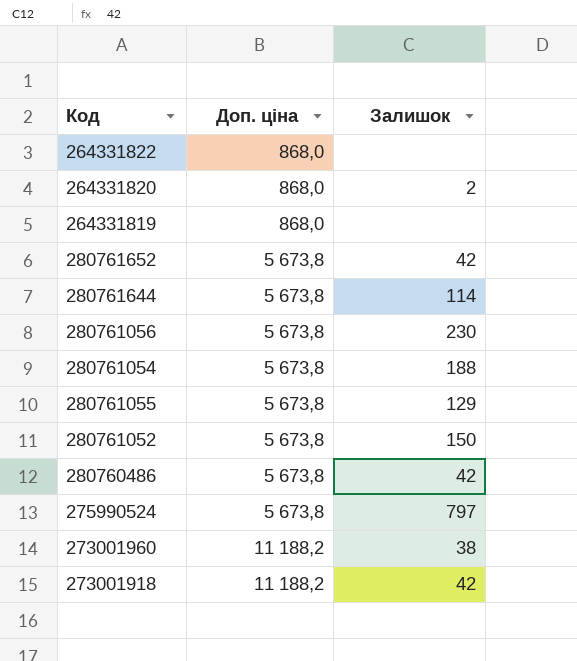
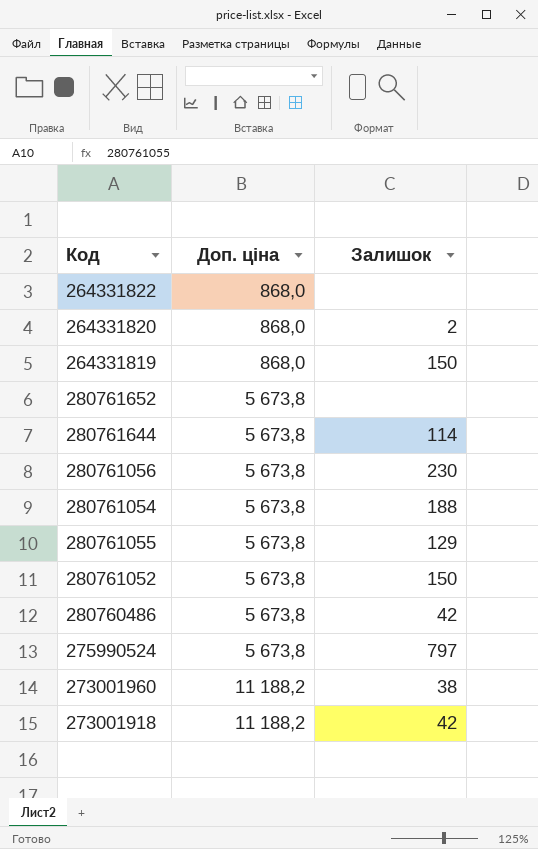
264331819 | Залишок: none -> 150
280761652 | Залишок: 42 -> none

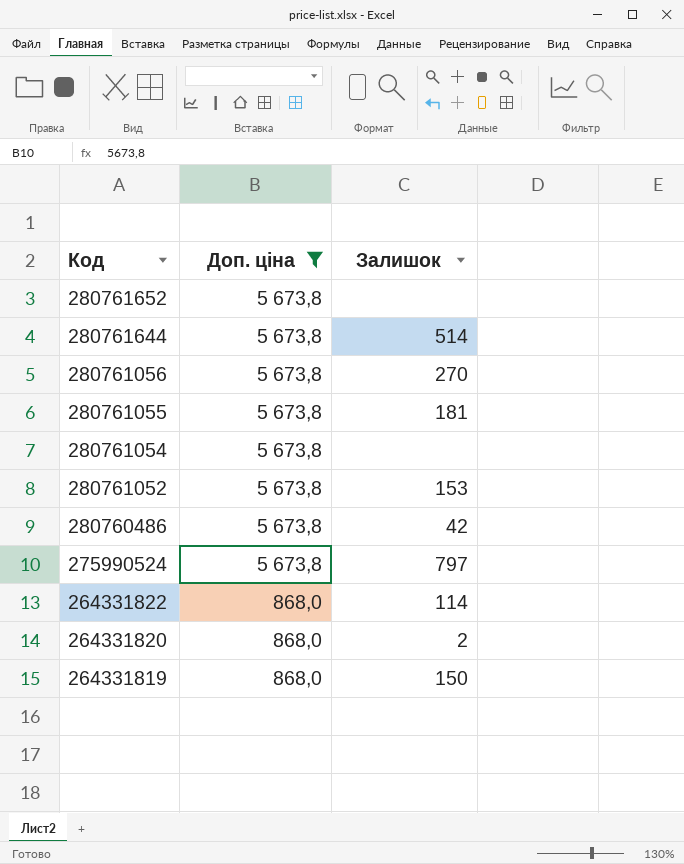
filter: none -> Доп. ціна != 11 188,2
row order: Доп. ціна ascending -> Код descending
280761644 | Залишок: 114 -> 514
280761056 | Залишок: 230 -> 270
280761055 | Залишок: 129 -> 181
280761054 | Залишок: 188 -> none
280761052 | Залишок: 150 -> 153
264331822 | Залишок: none -> 114

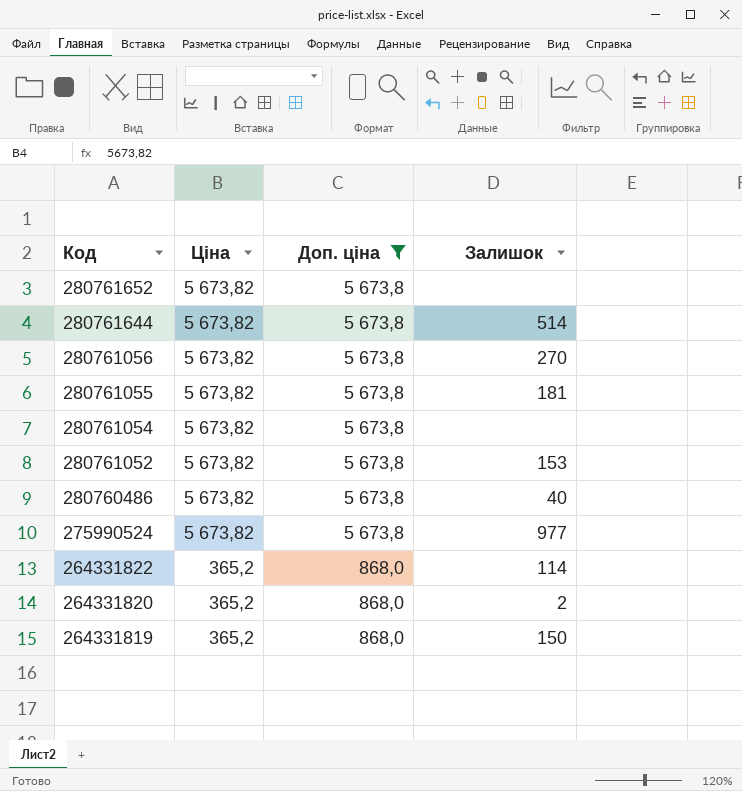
column Ціна | position: none -> 2
280760486 | Залишок: 42 -> 40
275990524 | Залишок: 797 -> 977

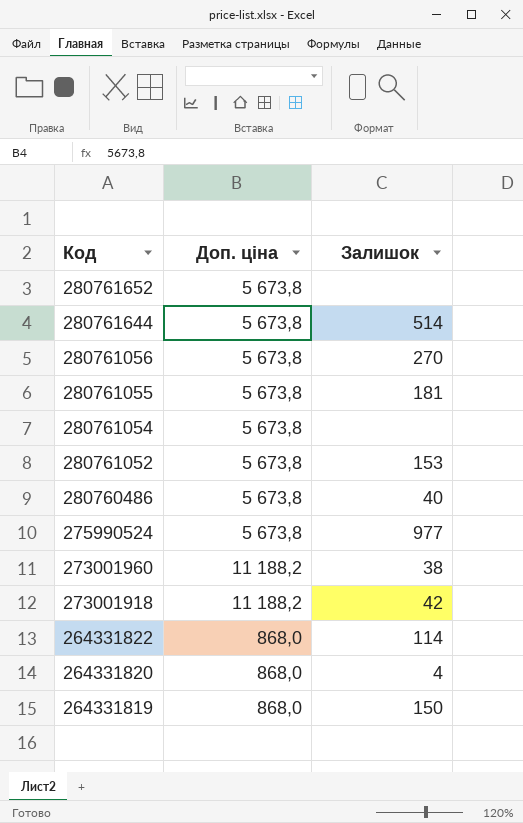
filter: Доп. ціна != 11 188,2 -> none
column Ціна | position: 2 -> none
264331820 | Залишок: 2 -> 4

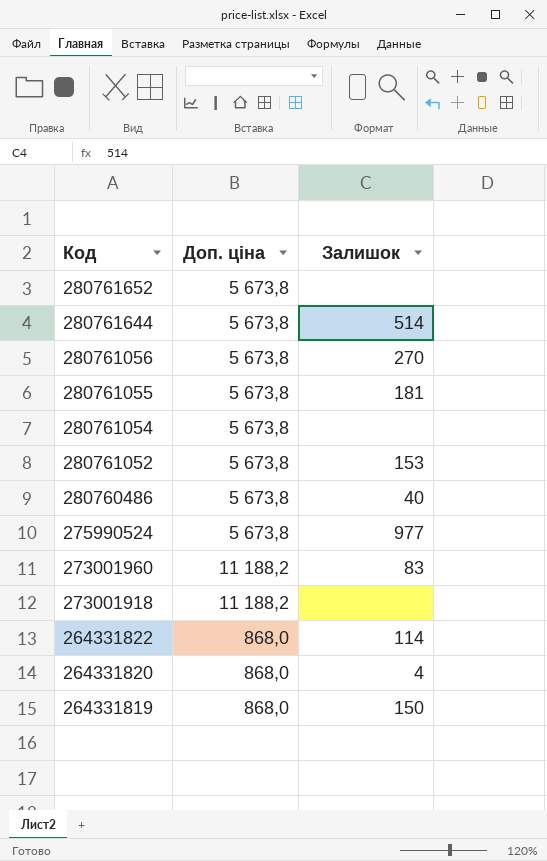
273001960 | Залишок: 38 -> 83
273001918 | Залишок: 42 -> none

